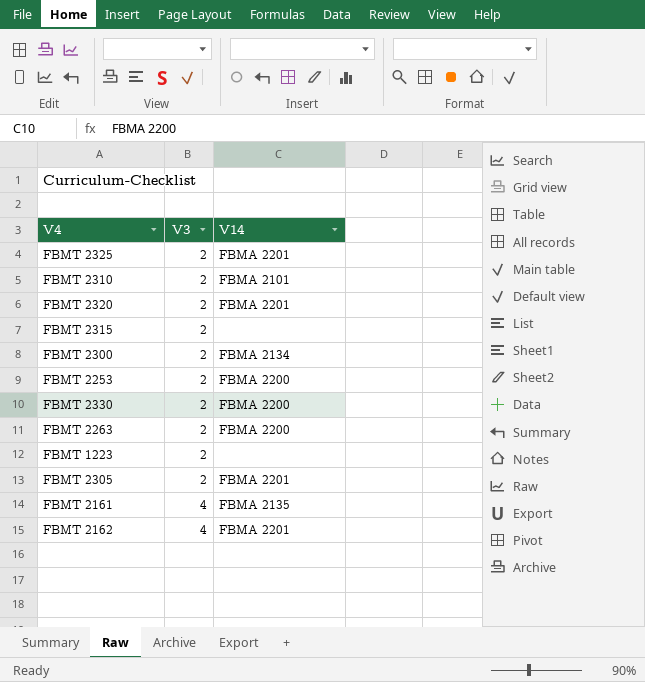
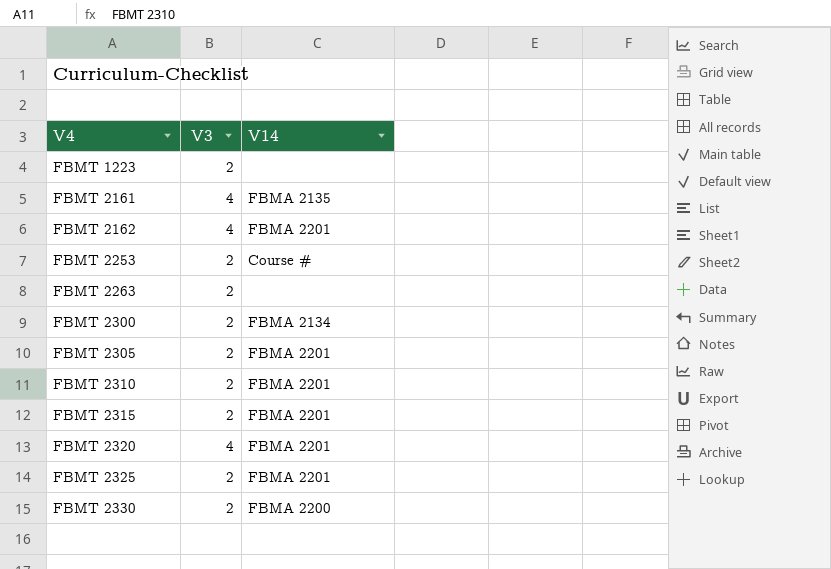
row order: V3 ascending -> V4 ascending
FBMT 2253 | V14: FBMA 2200 -> Course #
FBMT 2263 | V14: FBMA 2200 -> none
FBMT 2310 | V14: FBMA 2101 -> FBMA 2201
FBMT 2315 | V14: none -> FBMA 2201
FBMT 2320 | V3: 2 -> 4

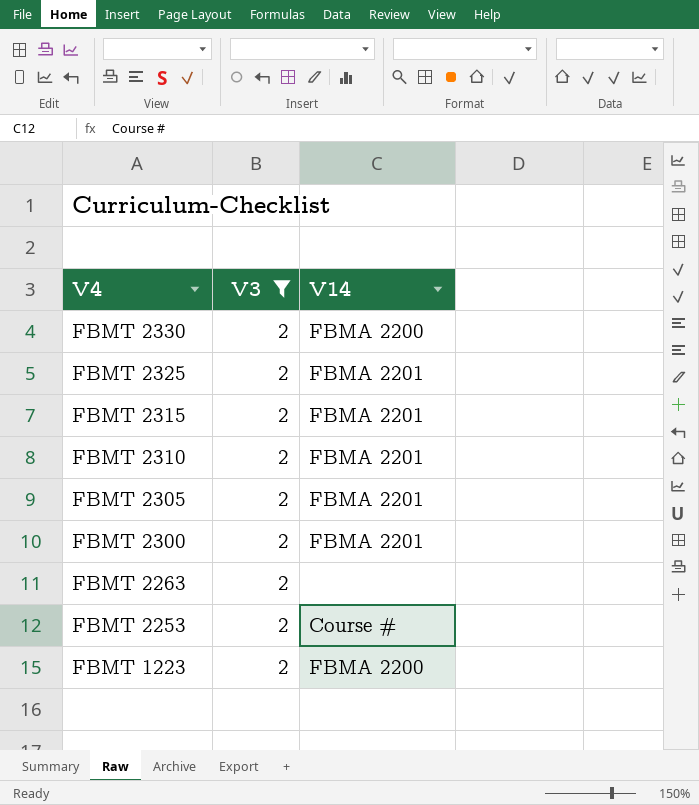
filter: none -> V3 = 2
row order: V4 ascending -> V4 descending
FBMT 2300 | V14: FBMA 2134 -> FBMA 2201
FBMT 1223 | V14: none -> FBMA 2200

